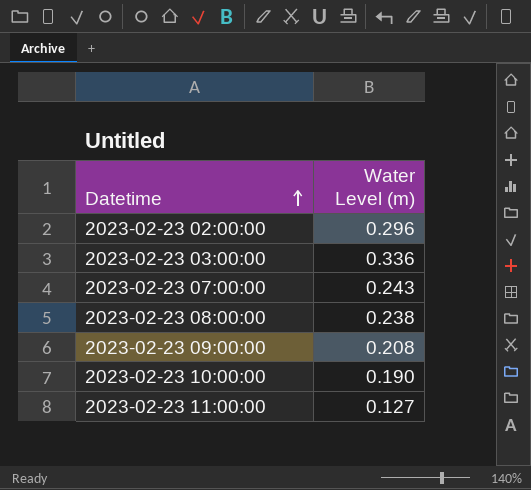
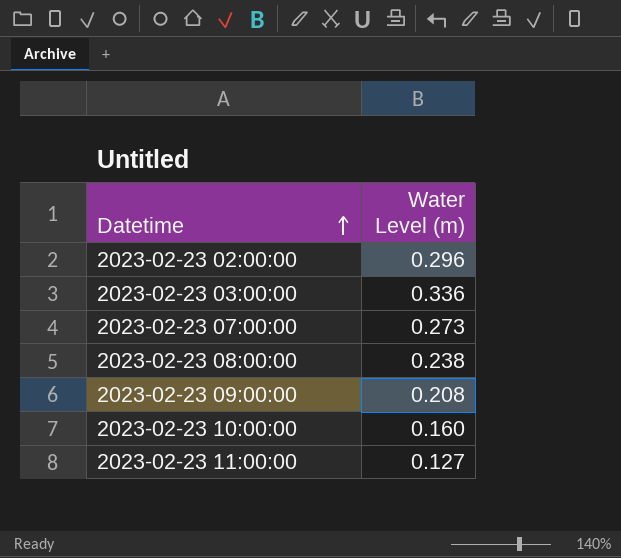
2023-02-23 07:00:00 | Water Level (m): 0.243 -> 0.273
2023-02-23 10:00:00 | Water Level (m): 0.190 -> 0.160

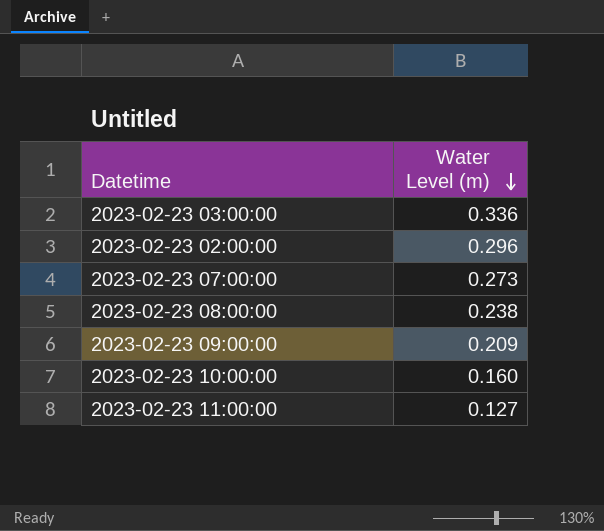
row order: Datetime ascending -> Water Level (m) descending
2023-02-23 09:00:00 | Water Level (m): 0.208 -> 0.209

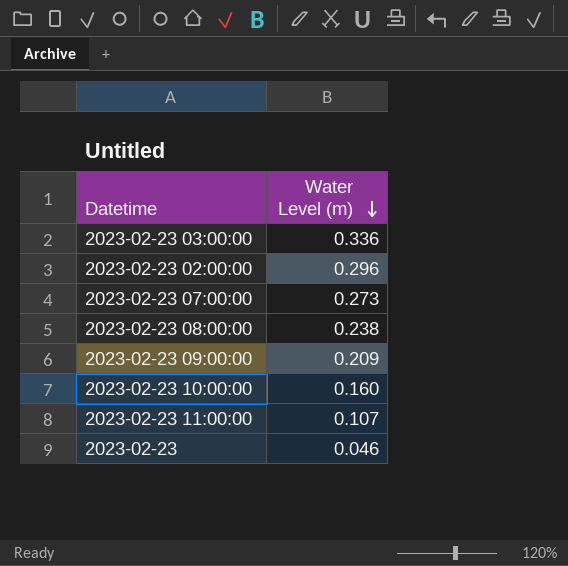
2023-02-23 11:00:00 | Water Level (m): 0.127 -> 0.107
row 2023-02-23: none -> 0.046

